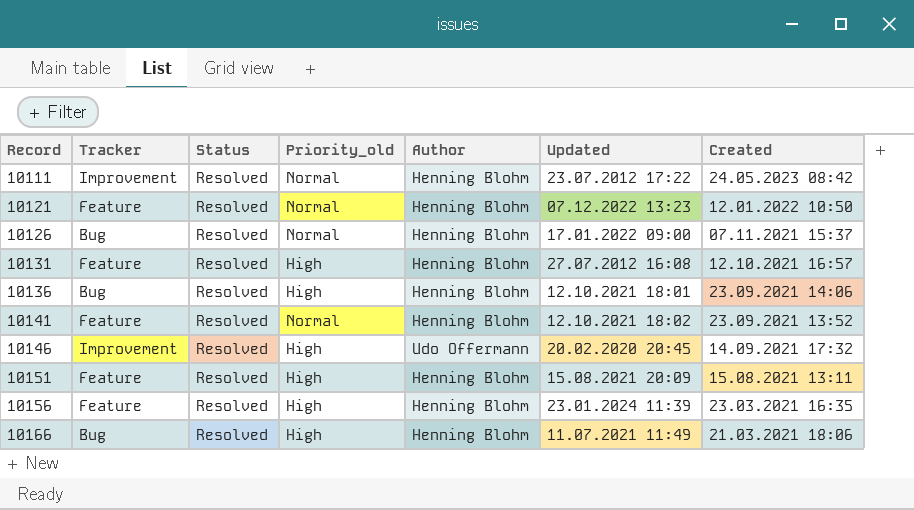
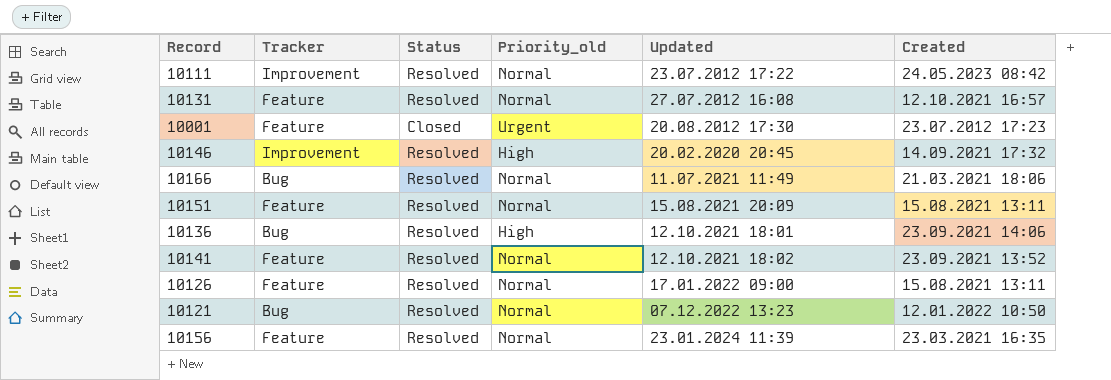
row order: Record ascending -> Updated ascending
column Author | position: 5 -> none
10131 | Priority_old: High -> Normal
row 10001: none -> Feature | Closed | Urgent | 20.08.2012 17:30 | 23.07.2012 17:23
10166 | Priority_old: High -> Normal
10151 | Priority_old: High -> Normal
10126 | Tracker: Bug -> Feature
10126 | Created: 07.11.2021 15:37 -> 15.08.2021 13:11
10121 | Tracker: Feature -> Bug
10156 | Priority_old: High -> Normal

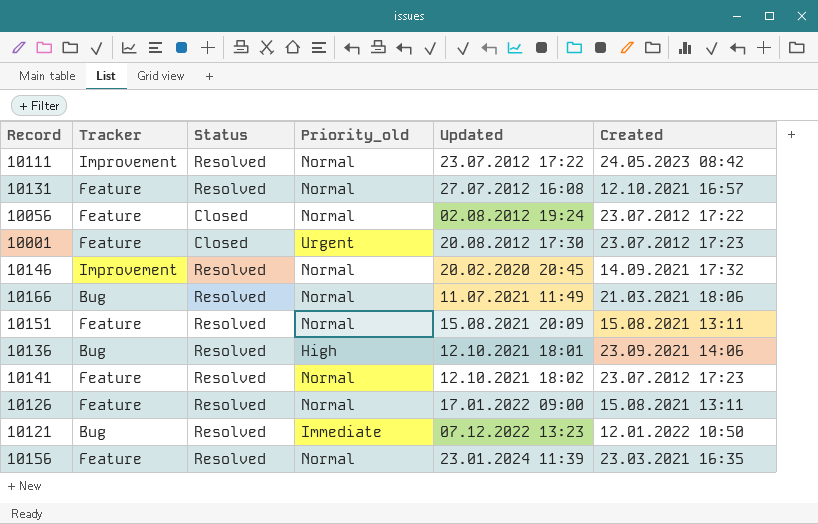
row 10056: none -> Feature | Closed | Normal | 02.08.2012 19:24 | 23.07.2012 17:22
10146 | Priority_old: High -> Normal
10141 | Created: 23.09.2021 13:52 -> 23.07.2012 17:23
10121 | Priority_old: Normal -> Immediate

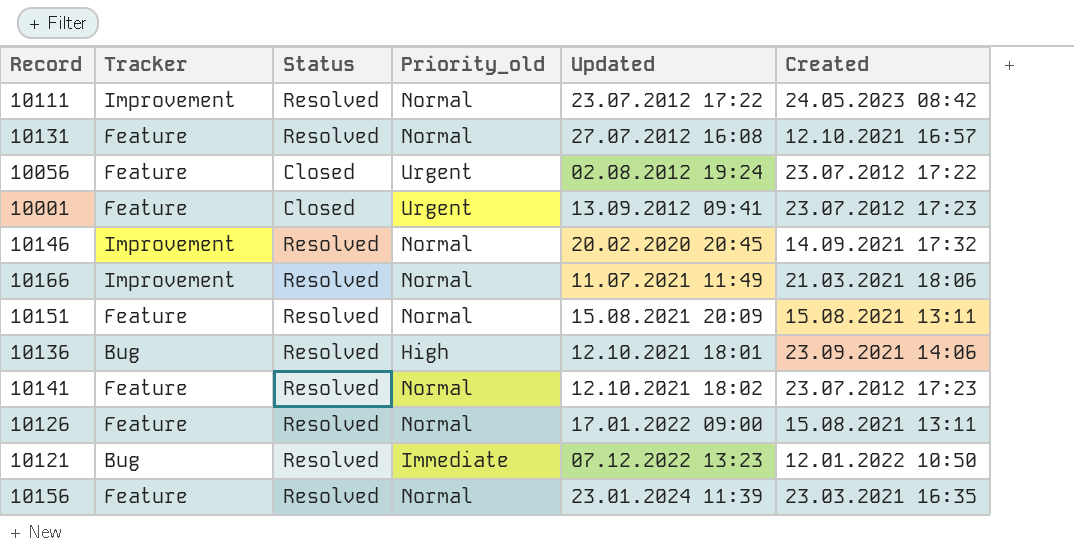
10056 | Priority_old: Normal -> Urgent
10001 | Updated: 20.08.2012 17:30 -> 13.09.2012 09:41
10166 | Tracker: Bug -> Improvement

